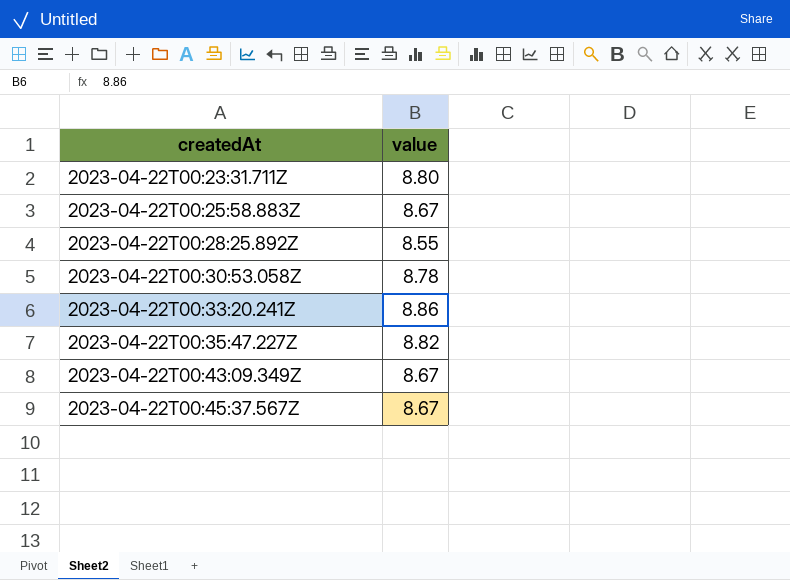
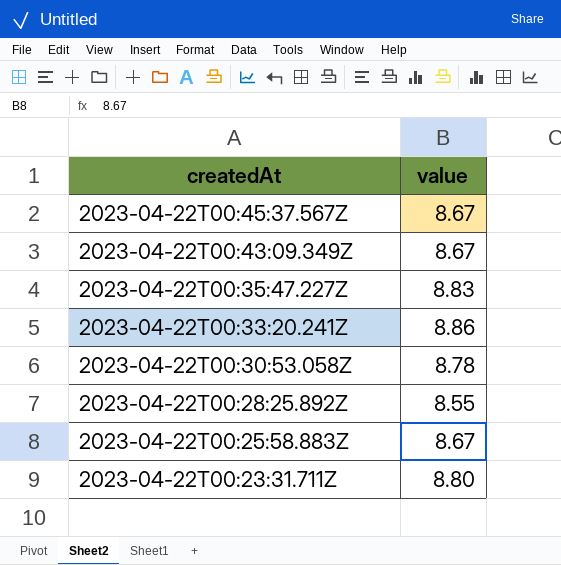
row order: createdAt ascending -> createdAt descending
2023-04-22T00:35:47.227Z | value: 8.82 -> 8.83

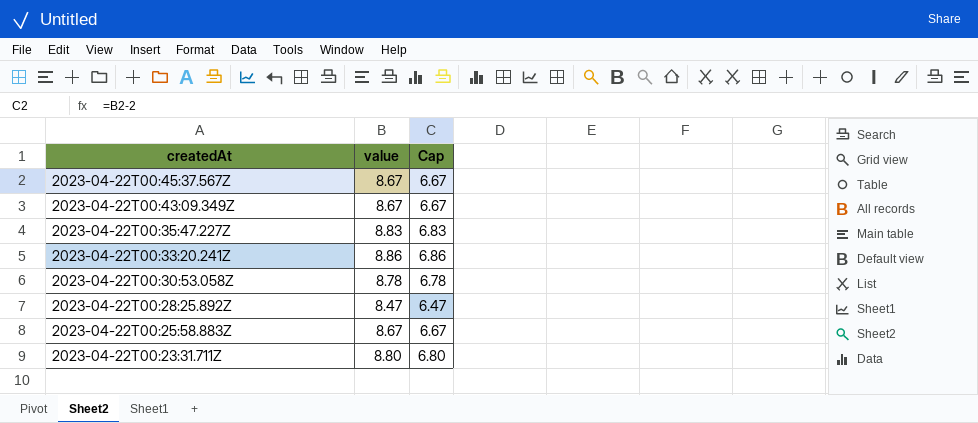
column Cap | formula: none -> [value] - 2
2023-04-22T00:28:25.892Z | value: 8.55 -> 8.47

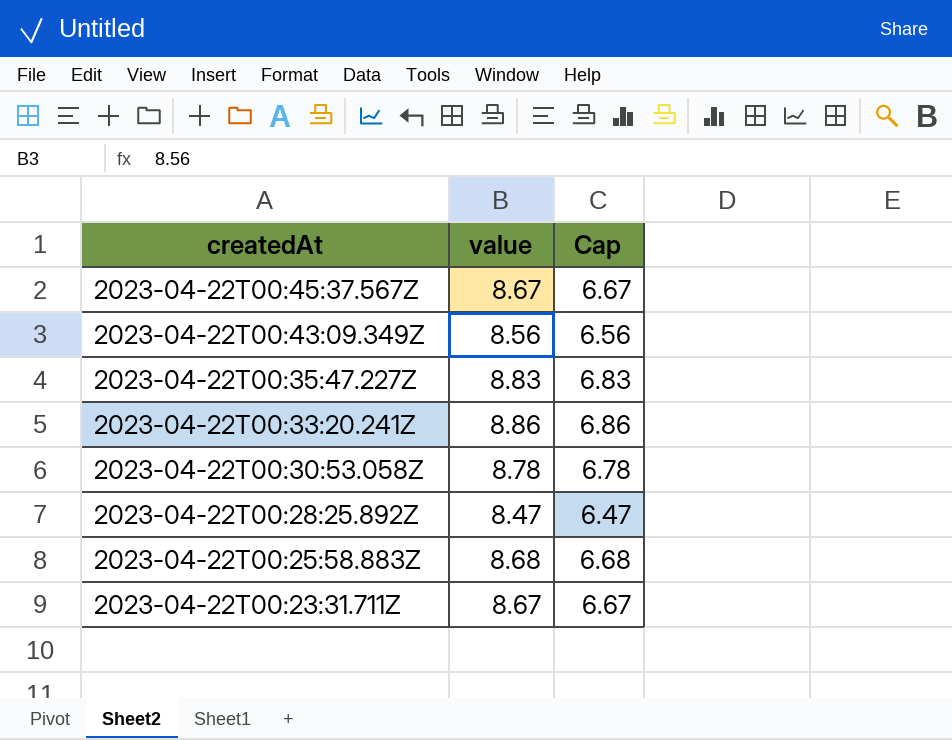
2023-04-22T00:43:09.349Z | value: 8.67 -> 8.56
2023-04-22T00:43:09.349Z | Cap: 6.67 -> 6.56
2023-04-22T00:25:58.883Z | value: 8.67 -> 8.68
2023-04-22T00:25:58.883Z | Cap: 6.67 -> 6.68
2023-04-22T00:23:31.711Z | value: 8.80 -> 8.67
2023-04-22T00:23:31.711Z | Cap: 6.80 -> 6.67

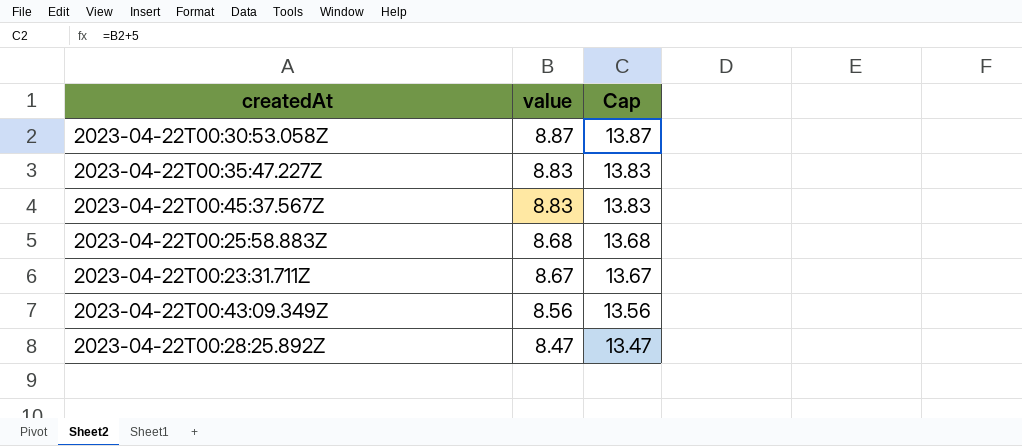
row order: createdAt descending -> value descending
column Cap | formula: [value] - 2 -> [value] + 5
row 2023-04-22T00:33:20.241Z: 8.86 | 6.86 -> none
2023-04-22T00:30:53.058Z | value: 8.78 -> 8.87
2023-04-22T00:45:37.567Z | value: 8.67 -> 8.83

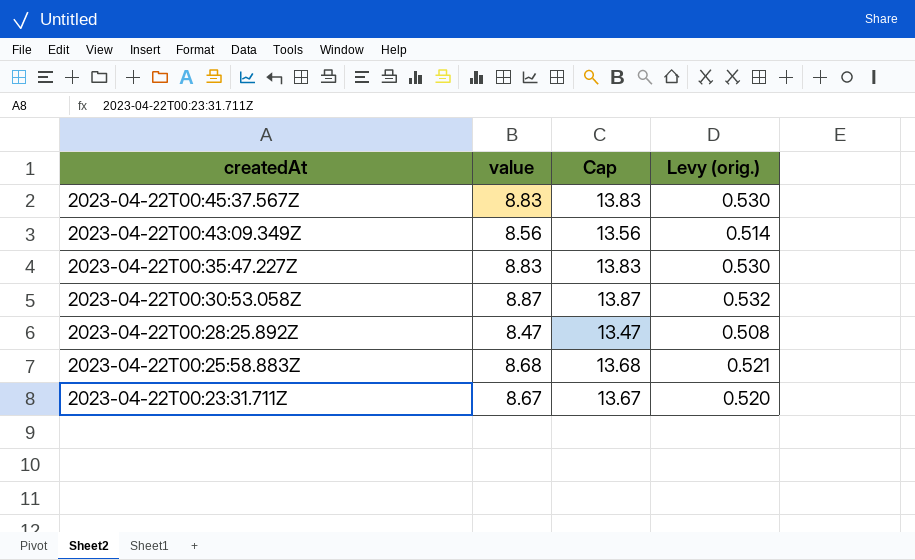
row order: value descending -> createdAt descending
column Levy (orig.) | formula: none -> [value] * 0.06

